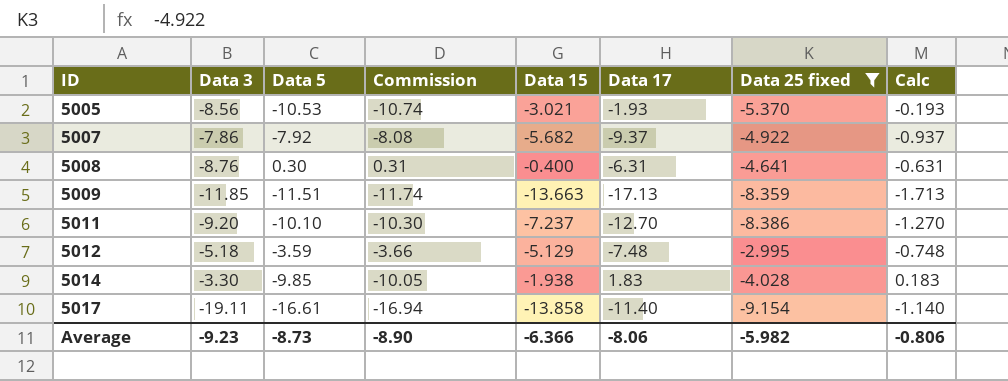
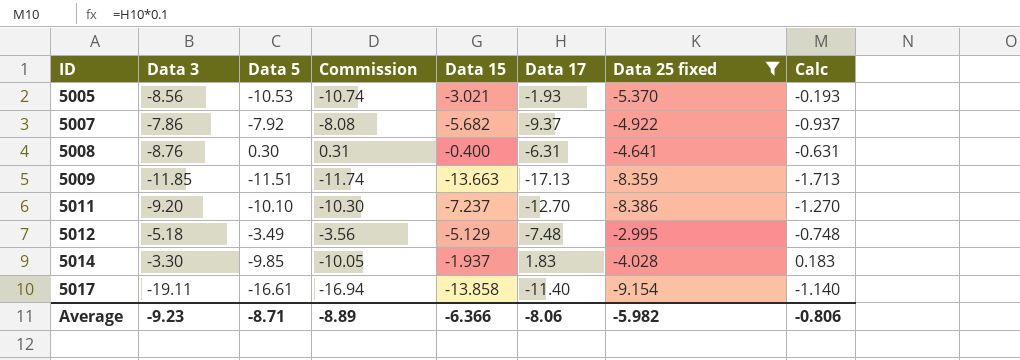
5012 | Data 5: -3.59 -> -3.49
5012 | Commission: -3.66 -> -3.56
5014 | Data 15: -1.938 -> -1.937
Average | Data 5: -8.73 -> -8.71
Average | Commission: -8.90 -> -8.89

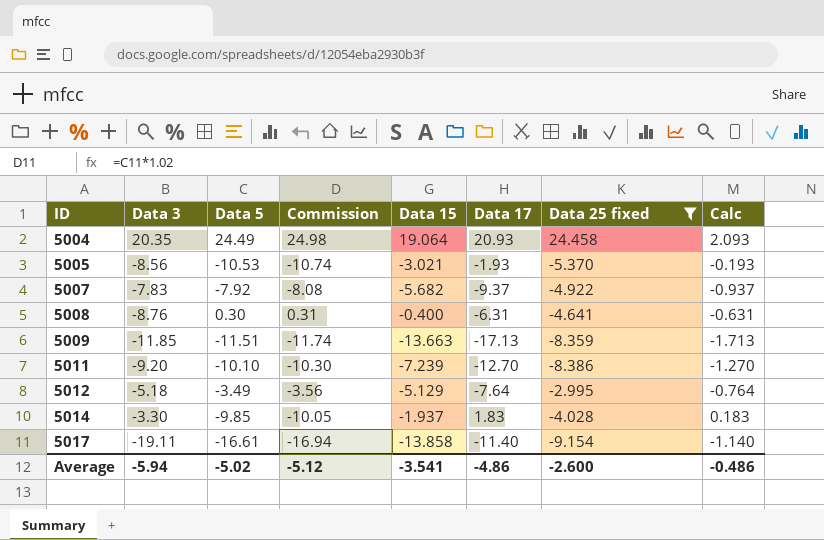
row 5004: none -> 20.35 | 24.49 | 24.98 | 19.064 | 20.93 | 24.458 | 2.093
5007 | Data 3: -7.86 -> -7.83
5011 | Data 15: -7.237 -> -7.239
5012 | Data 17: -7.48 -> -7.64
5012 | Calc: -0.748 -> -0.764
Average | Data 3: -9.23 -> -5.94
Average | Data 5: -8.71 -> -5.02
Average | Commission: -8.89 -> -5.12
Average | Data 15: -6.366 -> -3.541
Average | Data 17: -8.06 -> -4.86
Average | Data 25 fixed: -5.982 -> -2.600
Average | Calc: -0.806 -> -0.486

